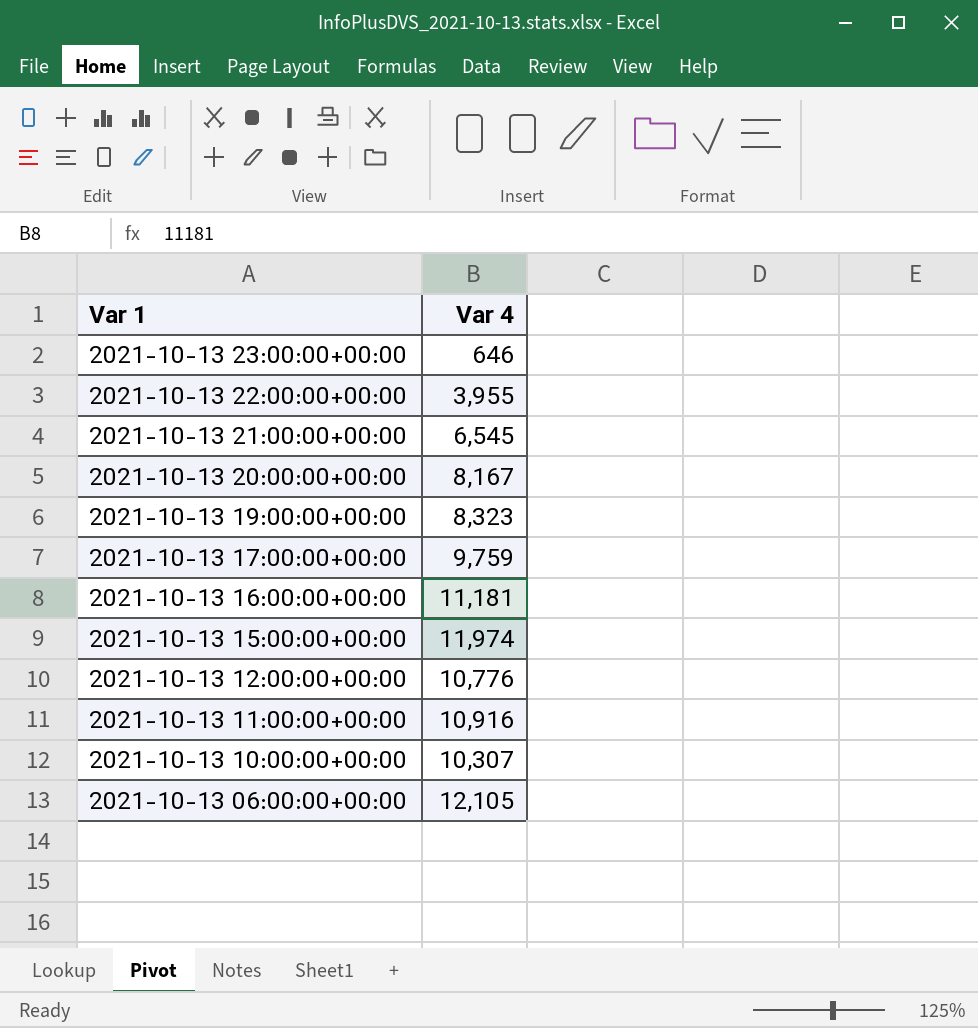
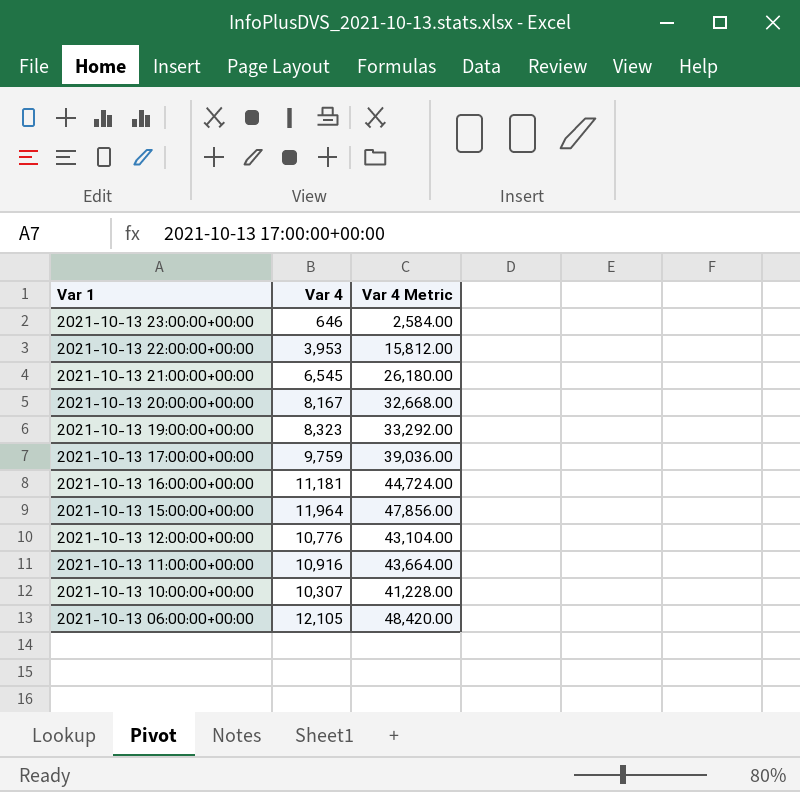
column Var 4 Metric | formula: none -> [Var 4] * 4
2021-10-13 22:00:00+00:00 | Var 4: 3,955 -> 3,953
2021-10-13 15:00:00+00:00 | Var 4: 11,974 -> 11,964

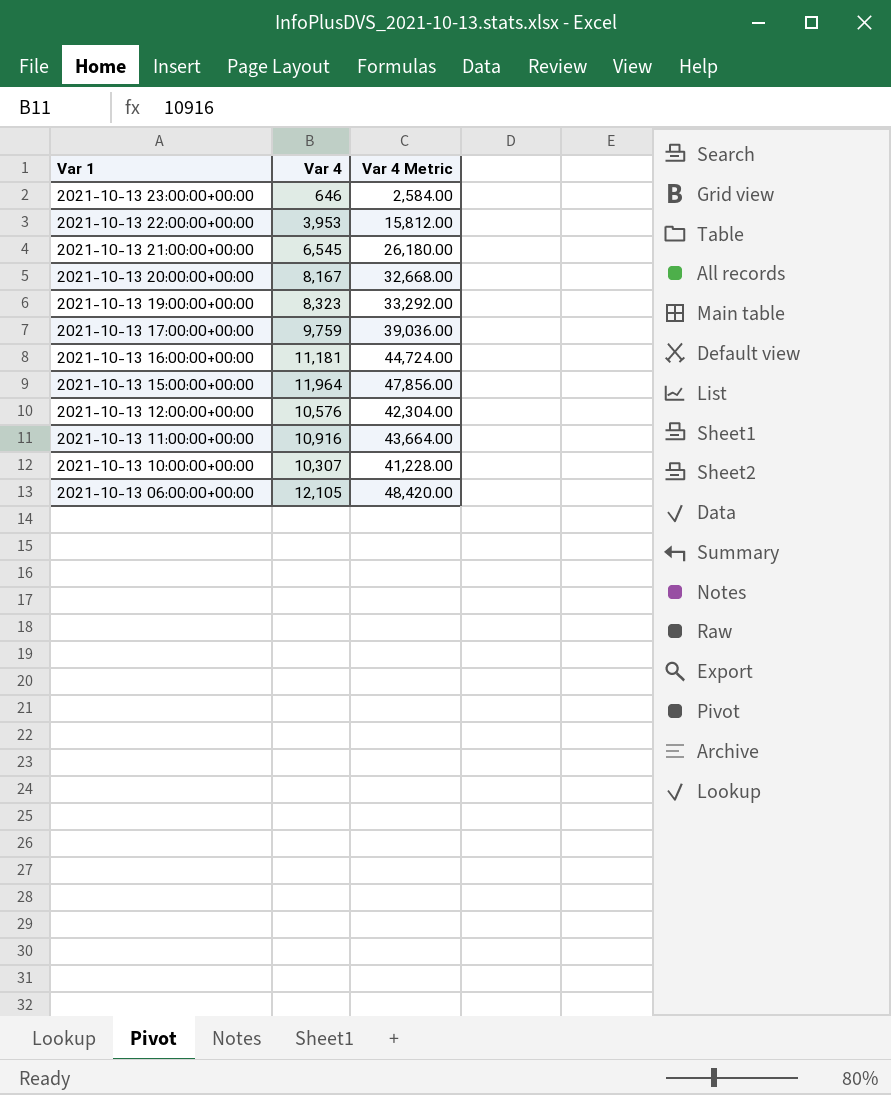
2021-10-13 12:00:00+00:00 | Var 4: 10,776 -> 10,576
2021-10-13 12:00:00+00:00 | Var 4 Metric: 43,104.00 -> 42,304.00

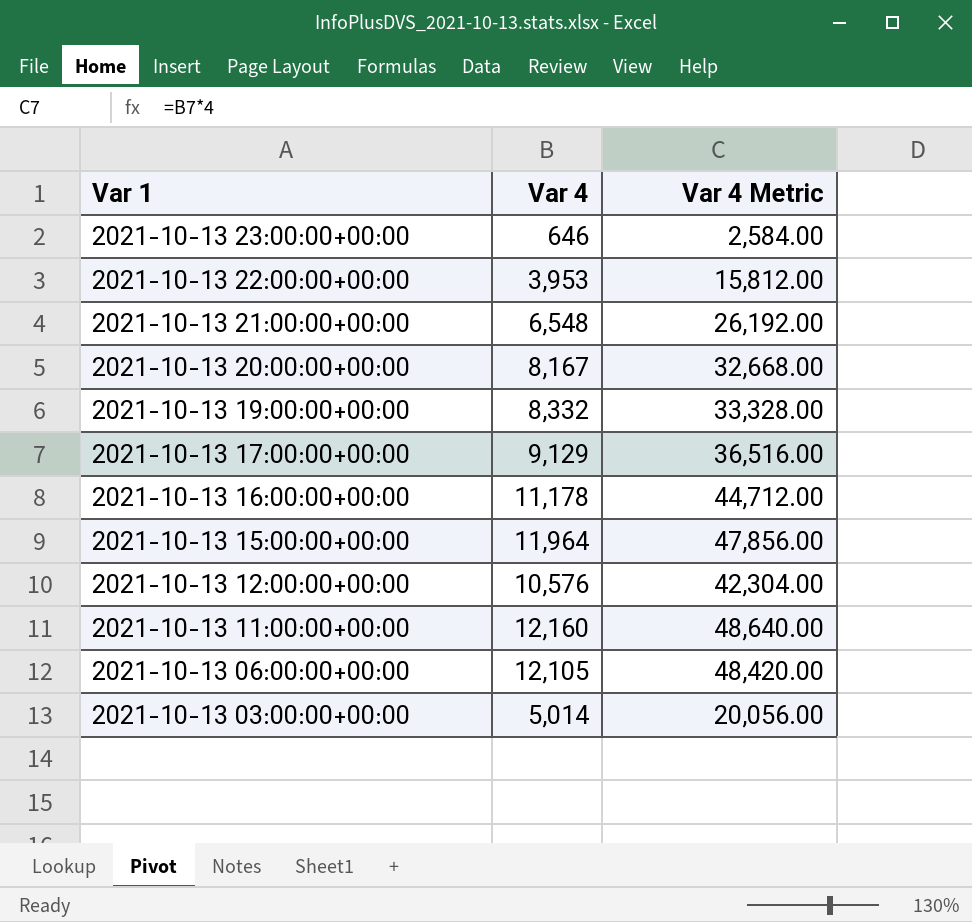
row 2021-10-13 10:00:00+00:00: 10,307 | 41,228.00 -> none
2021-10-13 21:00:00+00:00 | Var 4: 6,545 -> 6,548
2021-10-13 21:00:00+00:00 | Var 4 Metric: 26,180.00 -> 26,192.00
2021-10-13 19:00:00+00:00 | Var 4: 8,323 -> 8,332
2021-10-13 19:00:00+00:00 | Var 4 Metric: 33,292.00 -> 33,328.00
2021-10-13 17:00:00+00:00 | Var 4: 9,759 -> 9,129
2021-10-13 17:00:00+00:00 | Var 4 Metric: 39,036.00 -> 36,516.00
2021-10-13 16:00:00+00:00 | Var 4: 11,181 -> 11,178
2021-10-13 16:00:00+00:00 | Var 4 Metric: 44,724.00 -> 44,712.00
2021-10-13 11:00:00+00:00 | Var 4: 10,916 -> 12,160
2021-10-13 11:00:00+00:00 | Var 4 Metric: 43,664.00 -> 48,640.00
row 2021-10-13 03:00:00+00:00: none -> 5,014 | 20,056.00

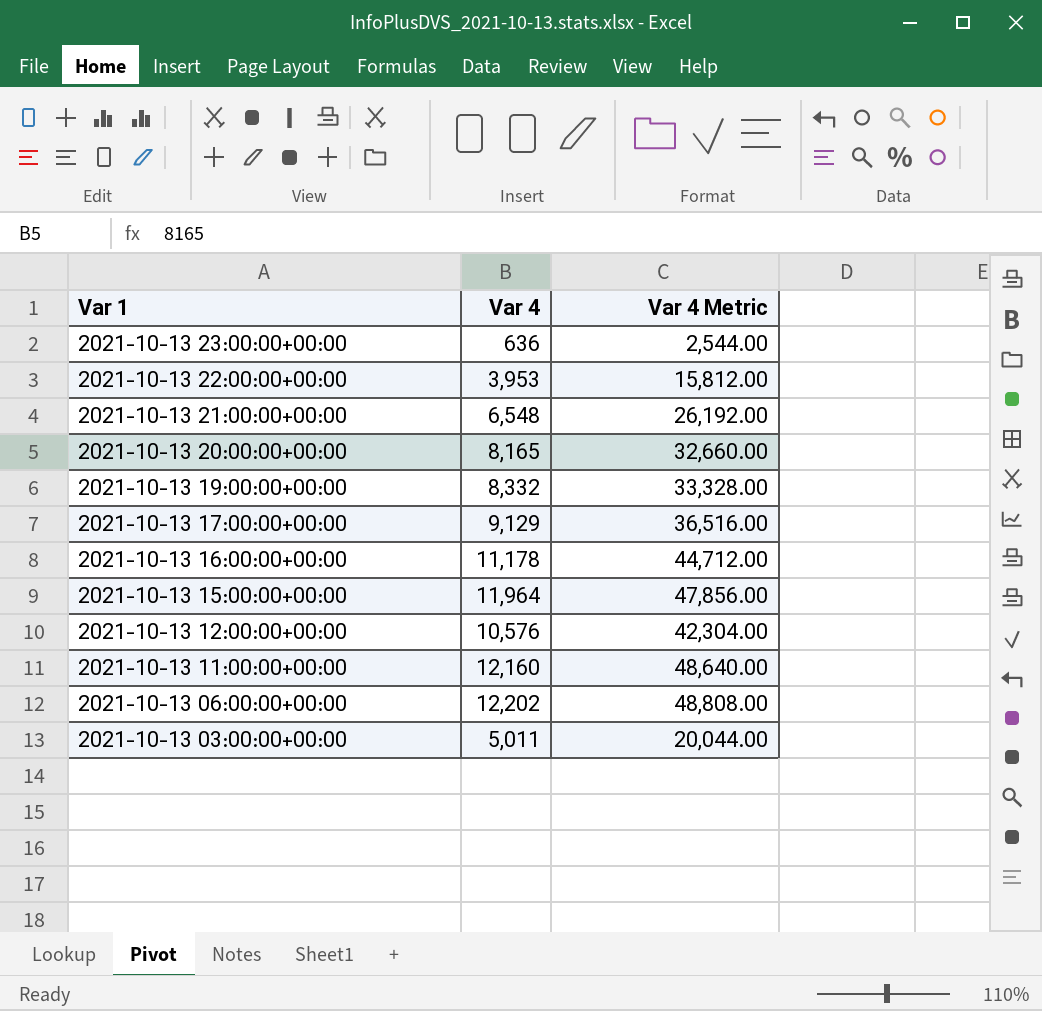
2021-10-13 23:00:00+00:00 | Var 4: 646 -> 636
2021-10-13 23:00:00+00:00 | Var 4 Metric: 2,584.00 -> 2,544.00
2021-10-13 20:00:00+00:00 | Var 4: 8,167 -> 8,165
2021-10-13 20:00:00+00:00 | Var 4 Metric: 32,668.00 -> 32,660.00
2021-10-13 06:00:00+00:00 | Var 4: 12,105 -> 12,202
2021-10-13 06:00:00+00:00 | Var 4 Metric: 48,420.00 -> 48,808.00
2021-10-13 03:00:00+00:00 | Var 4: 5,014 -> 5,011
2021-10-13 03:00:00+00:00 | Var 4 Metric: 20,056.00 -> 20,044.00

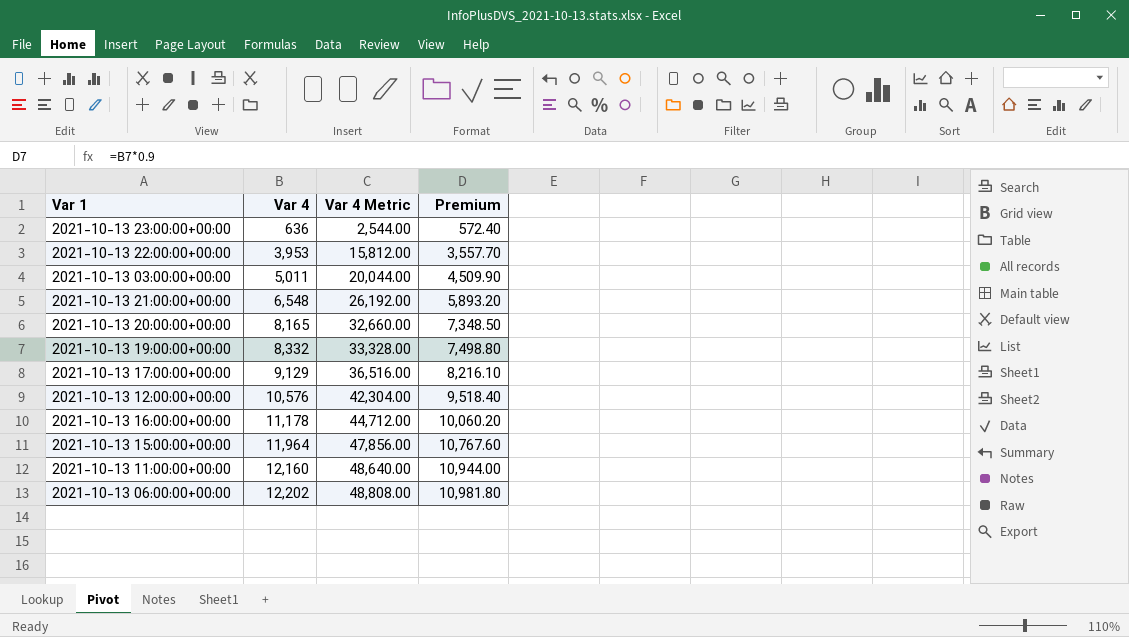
row order: Var 1 descending -> Var 4 ascending
column Premium | formula: none -> [Var 4] * 0.9

